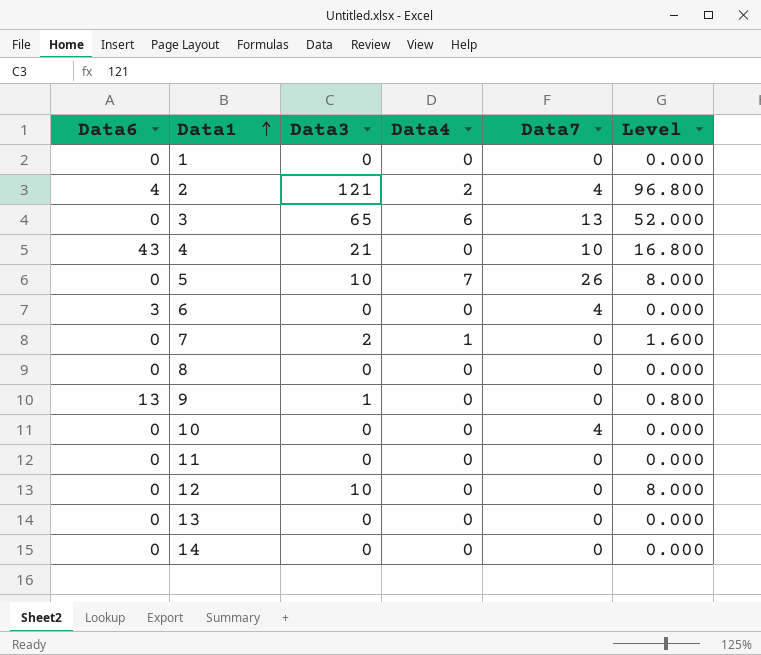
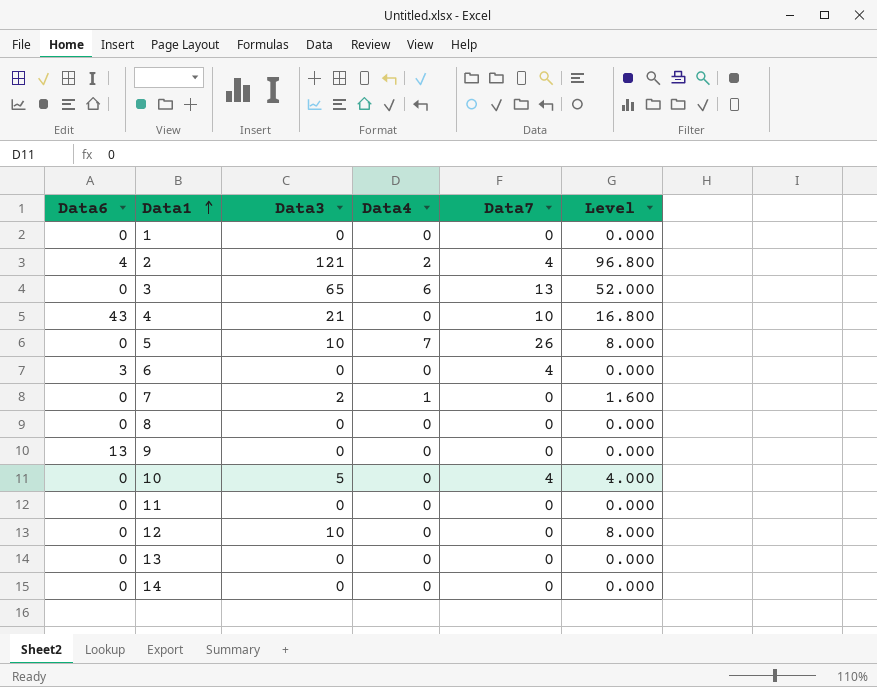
9 | Data3: 1 -> 0
9 | Level: 0.800 -> 0.000
10 | Data3: 0 -> 5
10 | Level: 0.000 -> 4.000

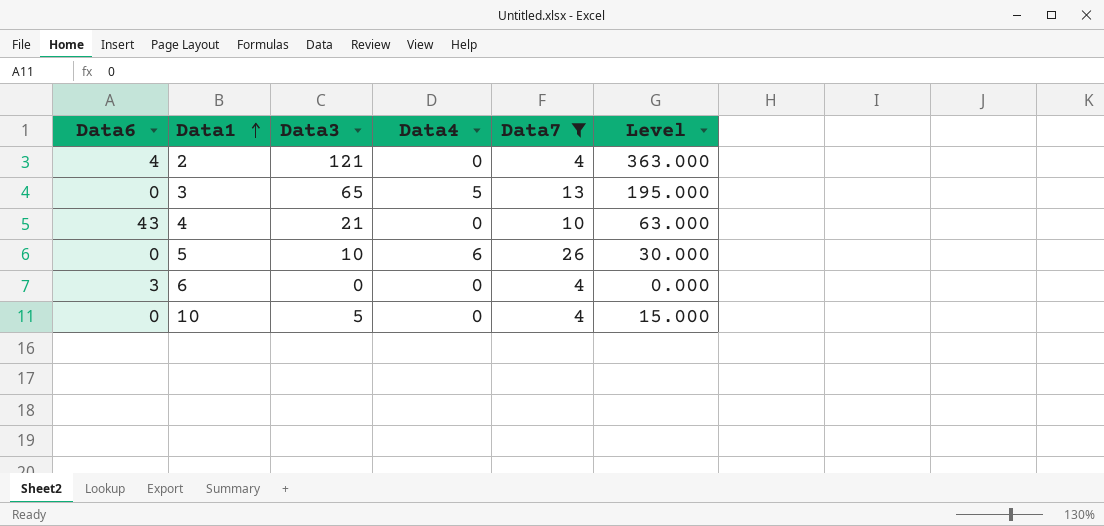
filter: none -> Data7 != 0
column Level | formula: [Data3] * 0.8 -> [Data3] * 3
2 | Data4: 2 -> 0
3 | Data4: 6 -> 5
5 | Data4: 7 -> 6

